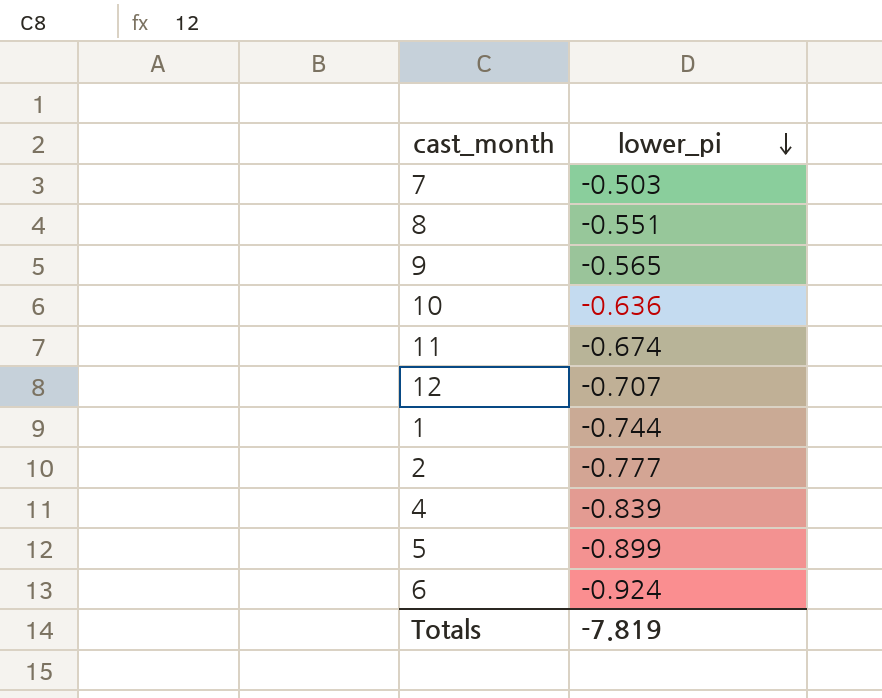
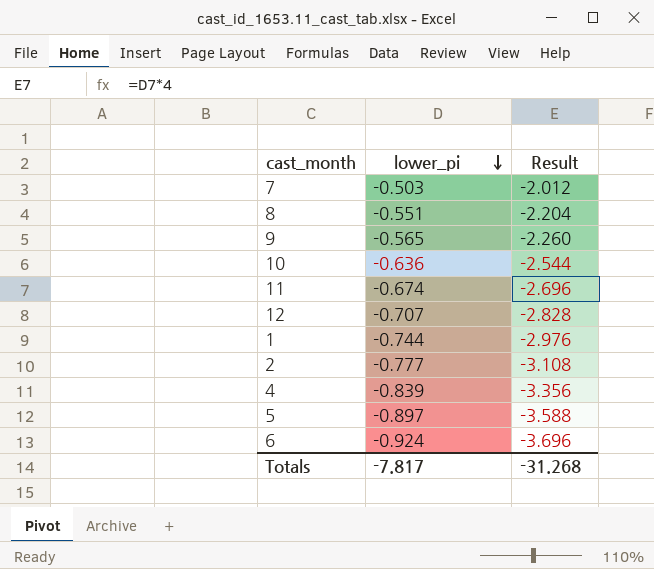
column Result | formula: none -> [lower_pi] * 4
5 | lower_pi: -0.899 -> -0.897
Totals | lower_pi: -7.819 -> -7.817

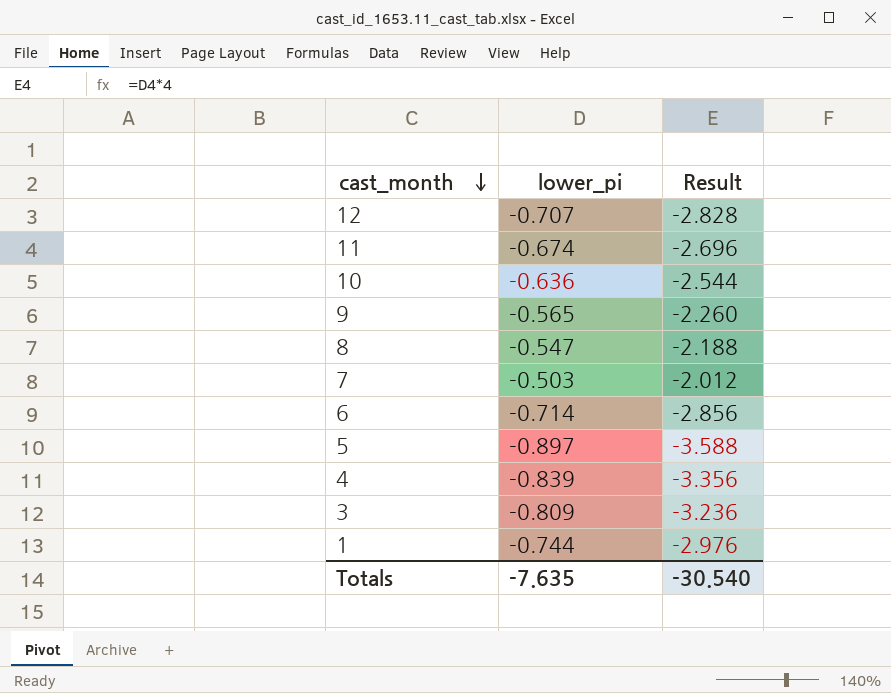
row order: lower_pi descending -> cast_month descending
row 2: -0.777 | -3.108 -> none
8 | lower_pi: -0.551 -> -0.547
8 | Result: -2.204 -> -2.188
6 | lower_pi: -0.924 -> -0.714
6 | Result: -3.696 -> -2.856
row 3: none -> -0.809 | -3.236
Totals | lower_pi: -7.817 -> -7.635
Totals | Result: -31.268 -> -30.540

